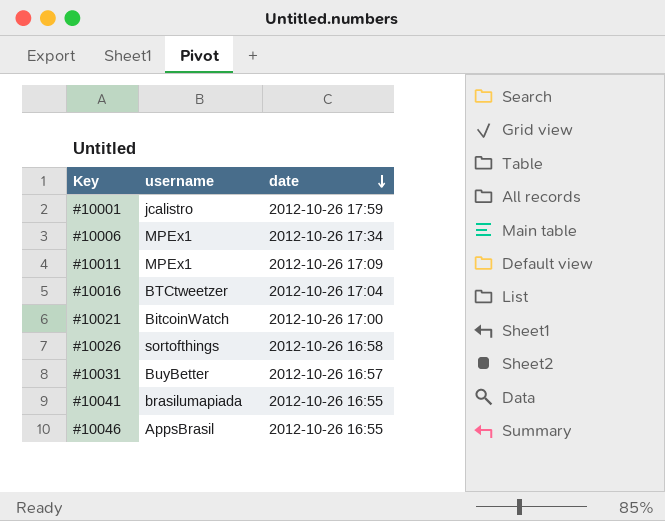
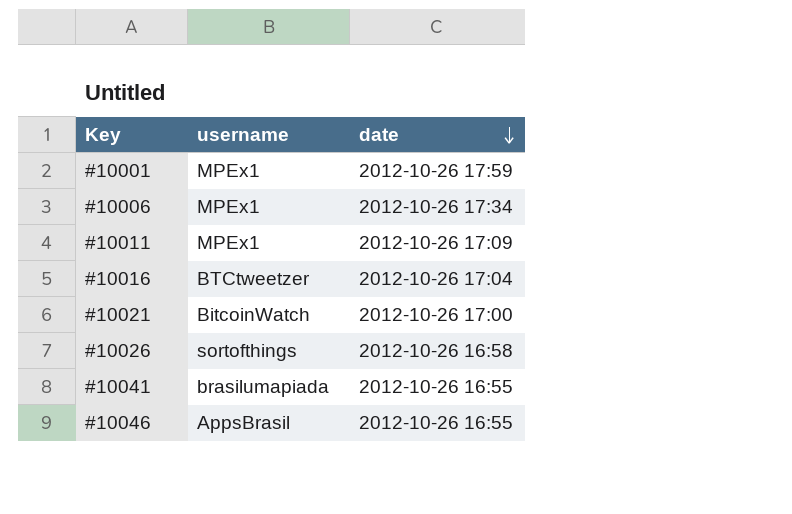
row #10031: BuyBetter | 2012-10-26 16:57 -> none
#10001 | username: jcalistro -> MPEx1

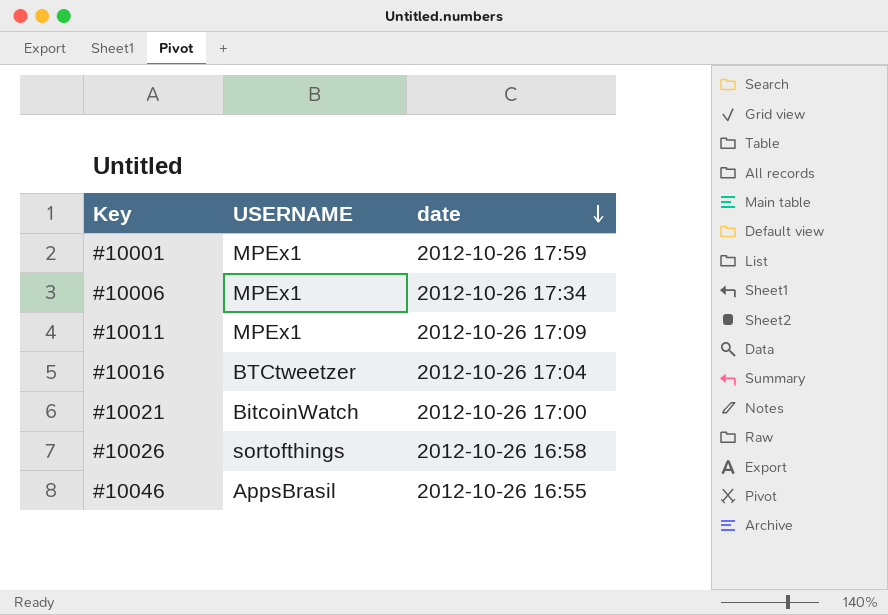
column name: username -> USERNAME
row #10041: brasilumapiada | 2012-10-26 16:55 -> none

